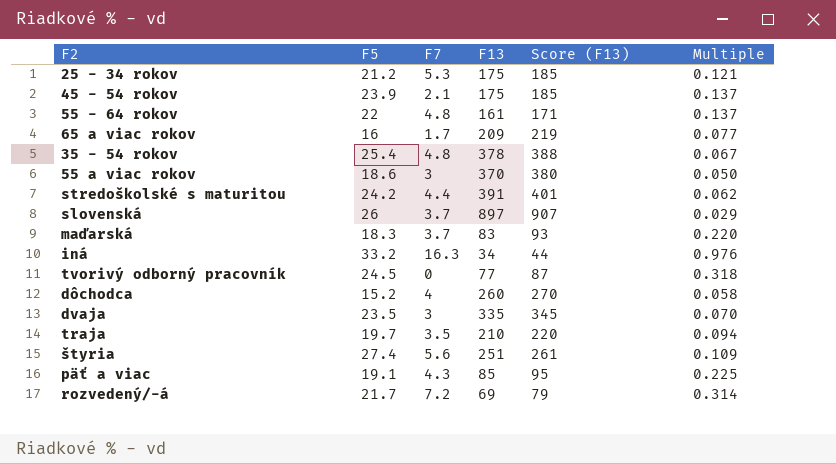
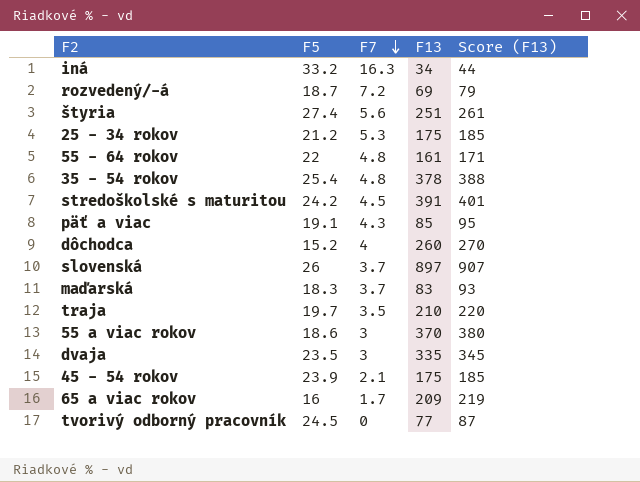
row order: none -> F7 descending
column Multiple | formula: [F5] / [F13] -> none
rozvedený/-á | F5: 21.7 -> 18.7
stredoškolské s maturitou | F7: 4.4 -> 4.5

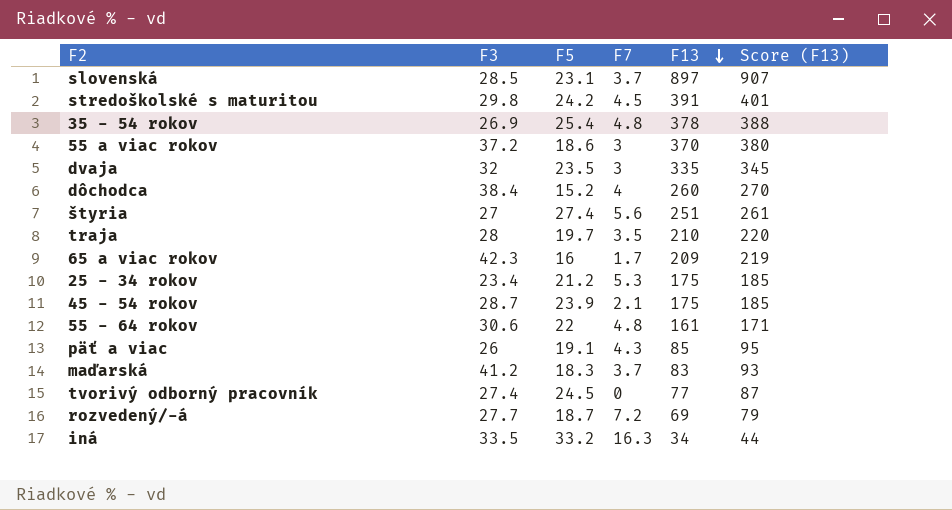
row order: F7 descending -> F13 descending
column F3 | position: none -> 2
slovenská | F5: 26 -> 23.1

